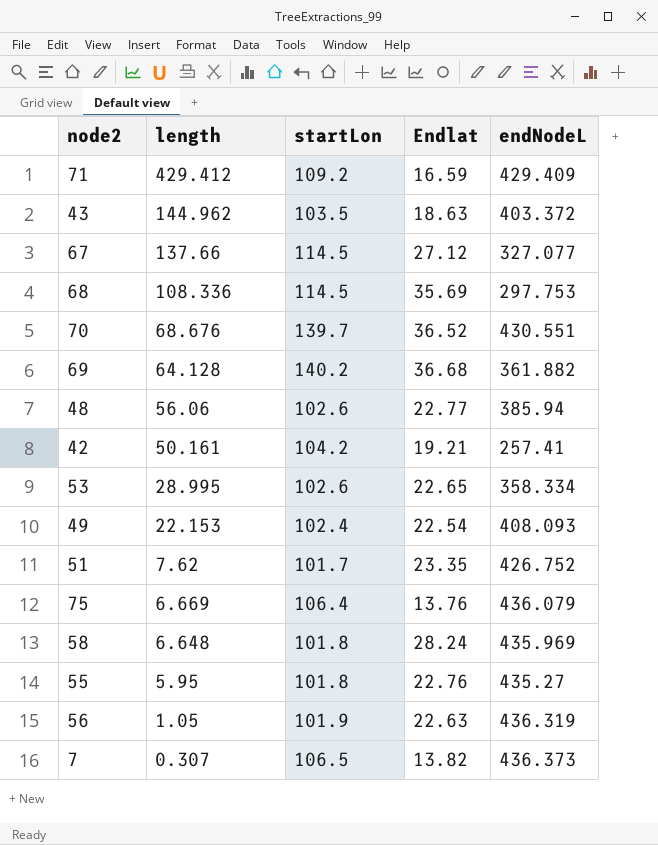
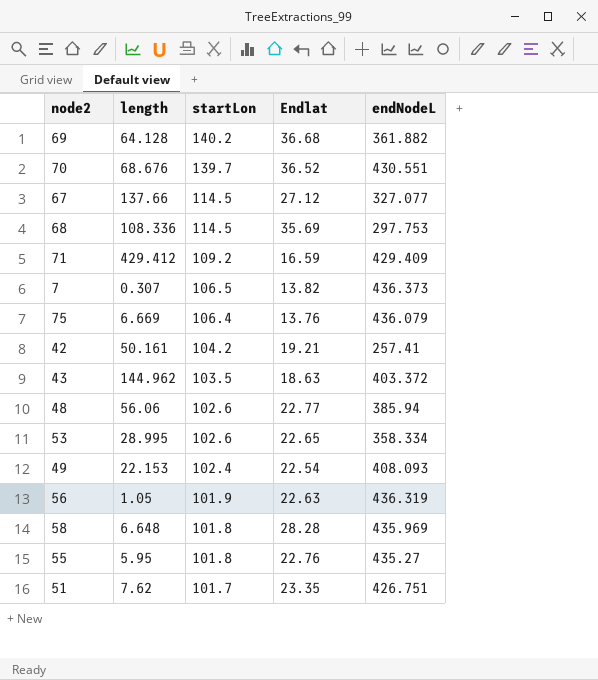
row order: length descending -> startLon descending
58 | Endlat: 28.24 -> 28.28
51 | endNodeL: 426.752 -> 426.751

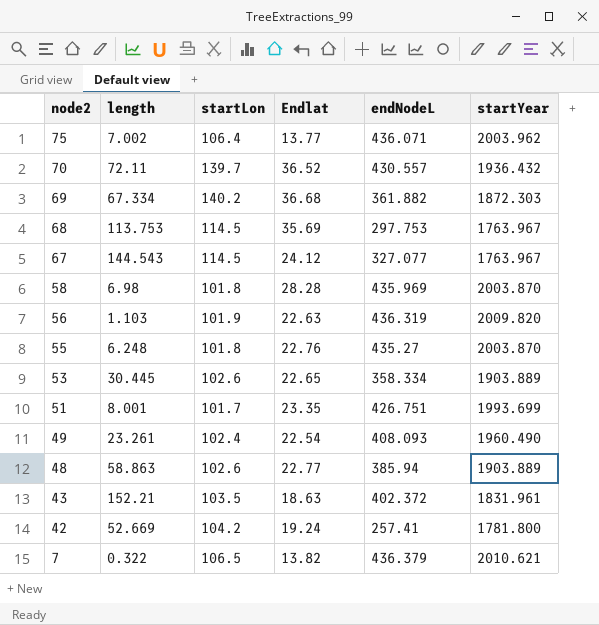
row order: startLon descending -> node2 descending
column startYear | position: none -> 6
row 71: 429.412 | 109.2 | 16.59 | 429.409 -> none
75 | length: 6.669 -> 7.002
75 | Endlat: 13.76 -> 13.77
75 | endNodeL: 436.079 -> 436.071
70 | length: 68.676 -> 72.11
70 | endNodeL: 430.551 -> 430.557
69 | length: 64.128 -> 67.334
68 | length: 108.336 -> 113.753
67 | length: 137.66 -> 144.543
67 | Endlat: 27.12 -> 24.12
58 | length: 6.648 -> 6.98
56 | length: 1.05 -> 1.103
55 | length: 5.95 -> 6.248
53 | length: 28.995 -> 30.445
51 | length: 7.62 -> 8.001
49 | length: 22.153 -> 23.261
48 | length: 56.06 -> 58.863
43 | length: 144.962 -> 152.21
43 | endNodeL: 403.372 -> 402.372
42 | length: 50.161 -> 52.669
42 | Endlat: 19.21 -> 19.24
7 | length: 0.307 -> 0.322
7 | endNodeL: 436.373 -> 436.379

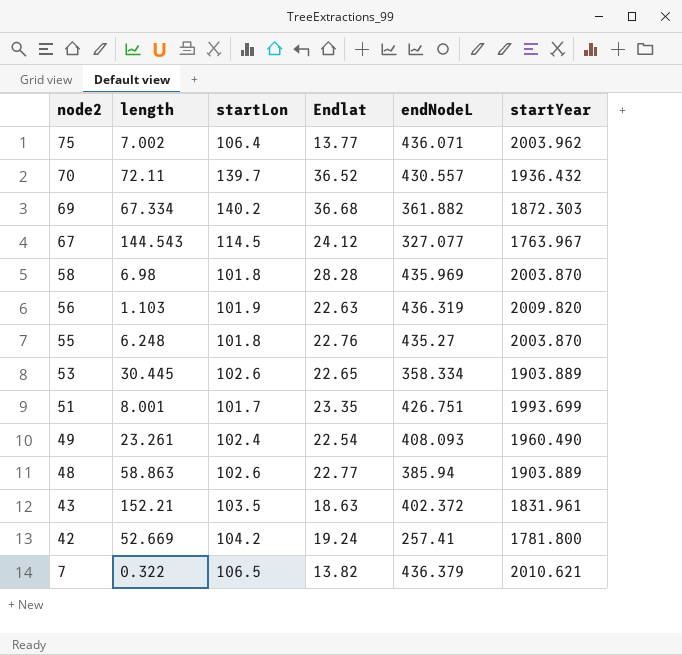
row 68: 113.753 | 114.5 | 35.69 | 297.753 | 1763.967 -> none

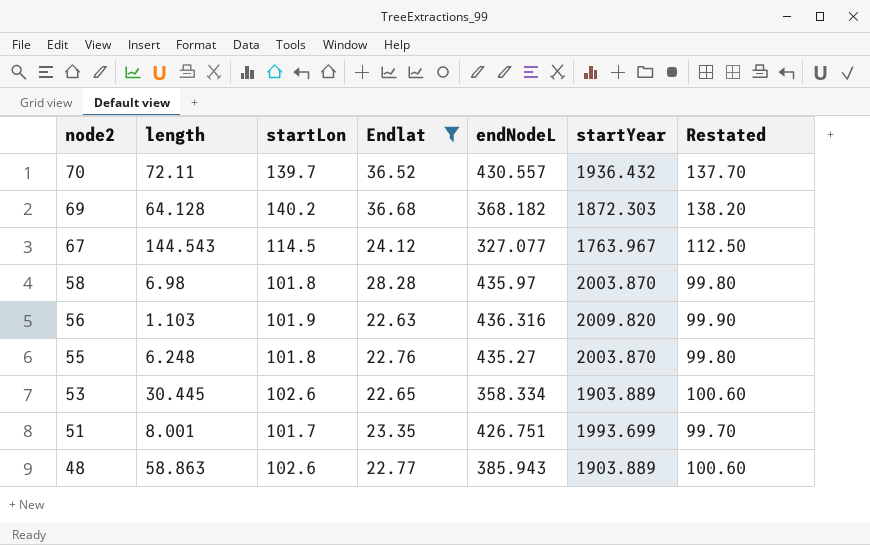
filter: none -> Endlat >= 22.63
column Restated | formula: none -> [startLon] - 2
69 | length: 67.334 -> 64.128
69 | endNodeL: 361.882 -> 368.182
58 | endNodeL: 435.969 -> 435.97
56 | endNodeL: 436.319 -> 436.316
48 | endNodeL: 385.94 -> 385.943

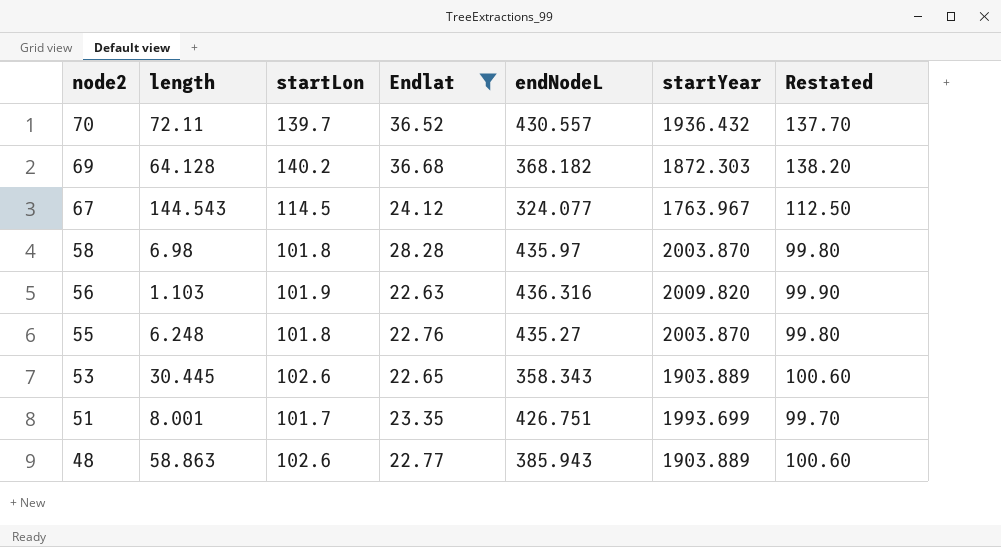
67 | endNodeL: 327.077 -> 324.077
53 | endNodeL: 358.334 -> 358.343

